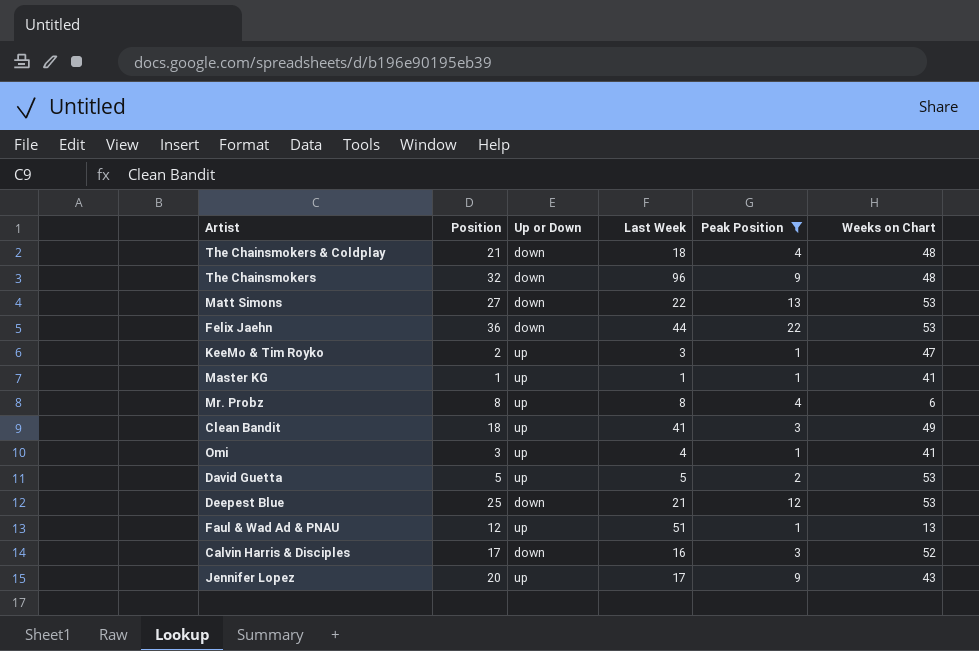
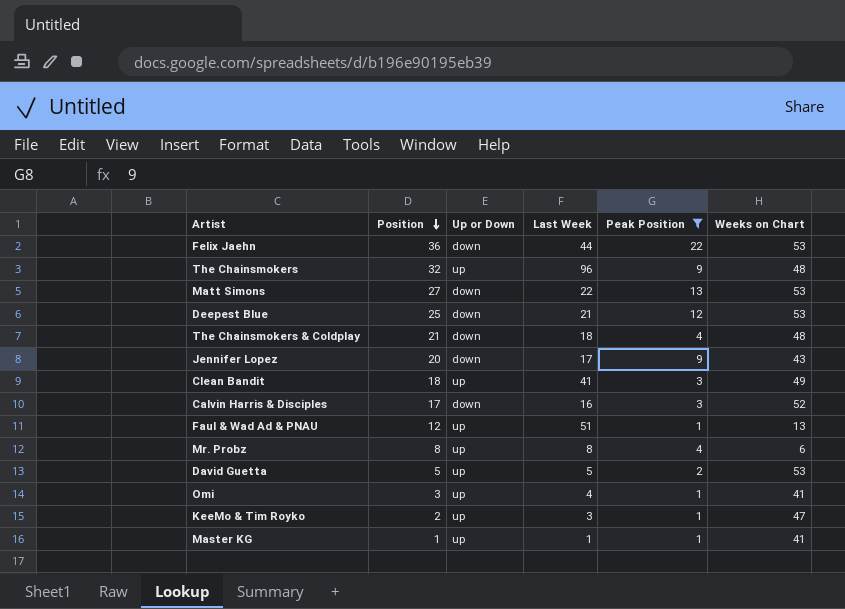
row order: none -> Position descending
The Chainsmokers | Up or Down: down -> up
Jennifer Lopez | Up or Down: up -> down

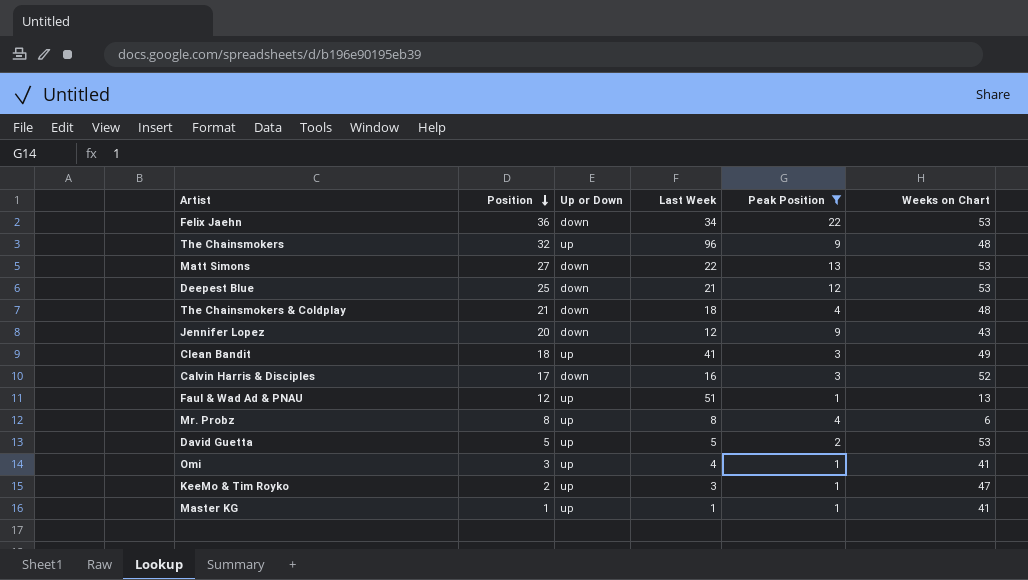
Felix Jaehn | Last Week: 44 -> 34
Jennifer Lopez | Last Week: 17 -> 12

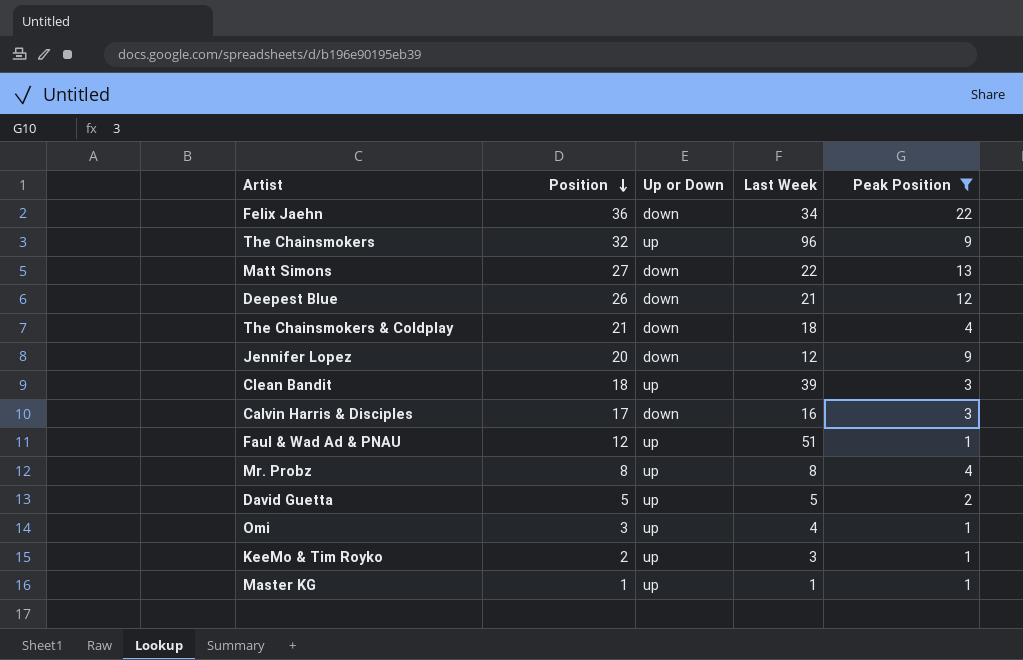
column Weeks on Chart | position: 6 -> none
Deepest Blue | Position: 25 -> 26
Clean Bandit | Last Week: 41 -> 39

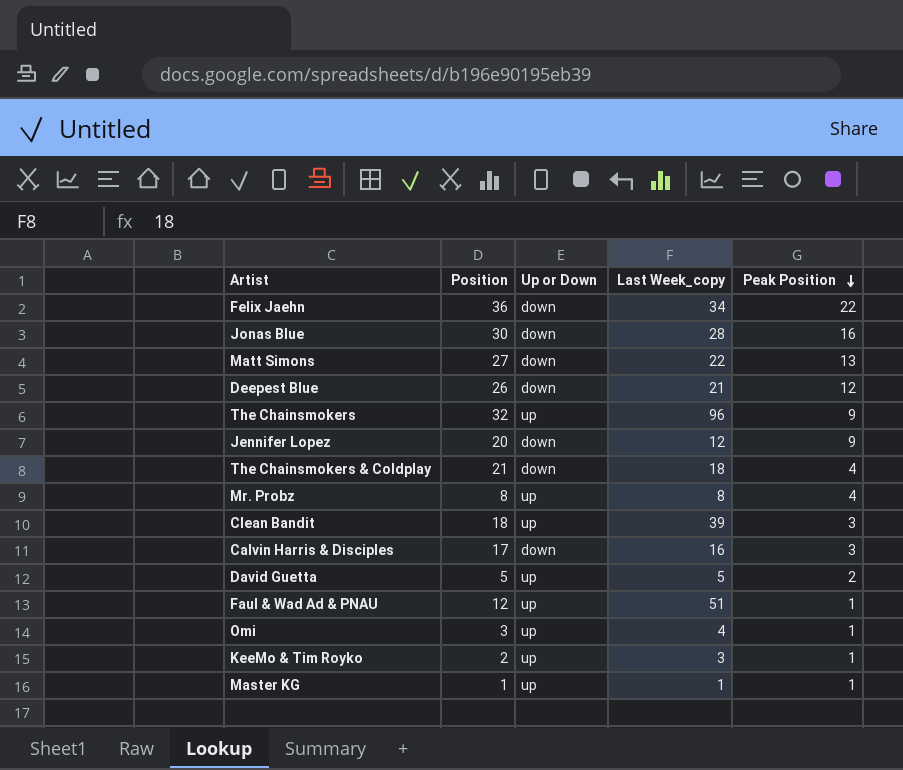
filter: Peak Position != 16 -> none
row order: Position descending -> Peak Position descending
column name: Last Week -> Last Week_copy

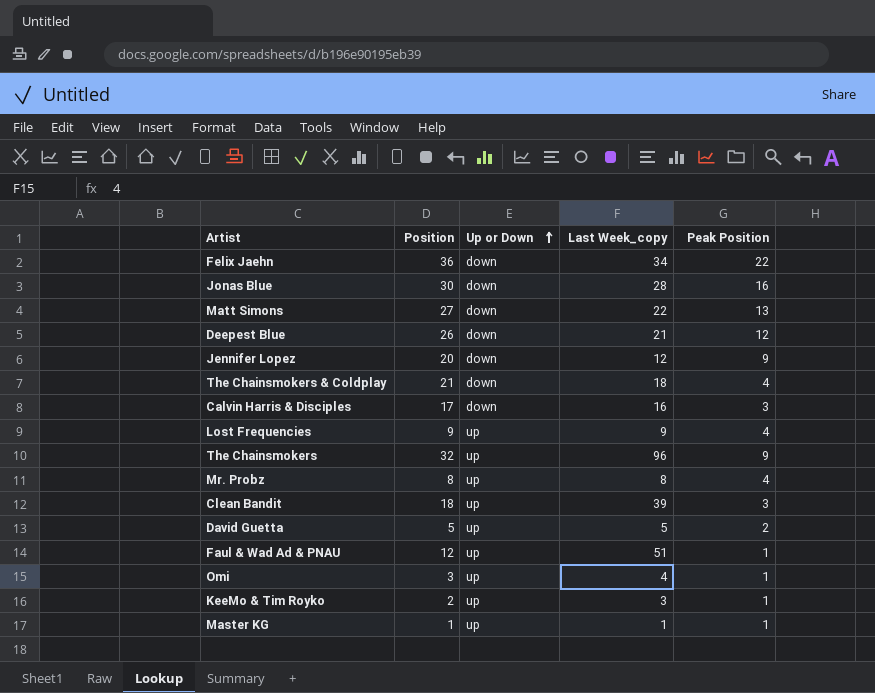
row order: Peak Position descending -> Up or Down ascending
row Lost Frequencies: none -> 9 | up | 9 | 4

